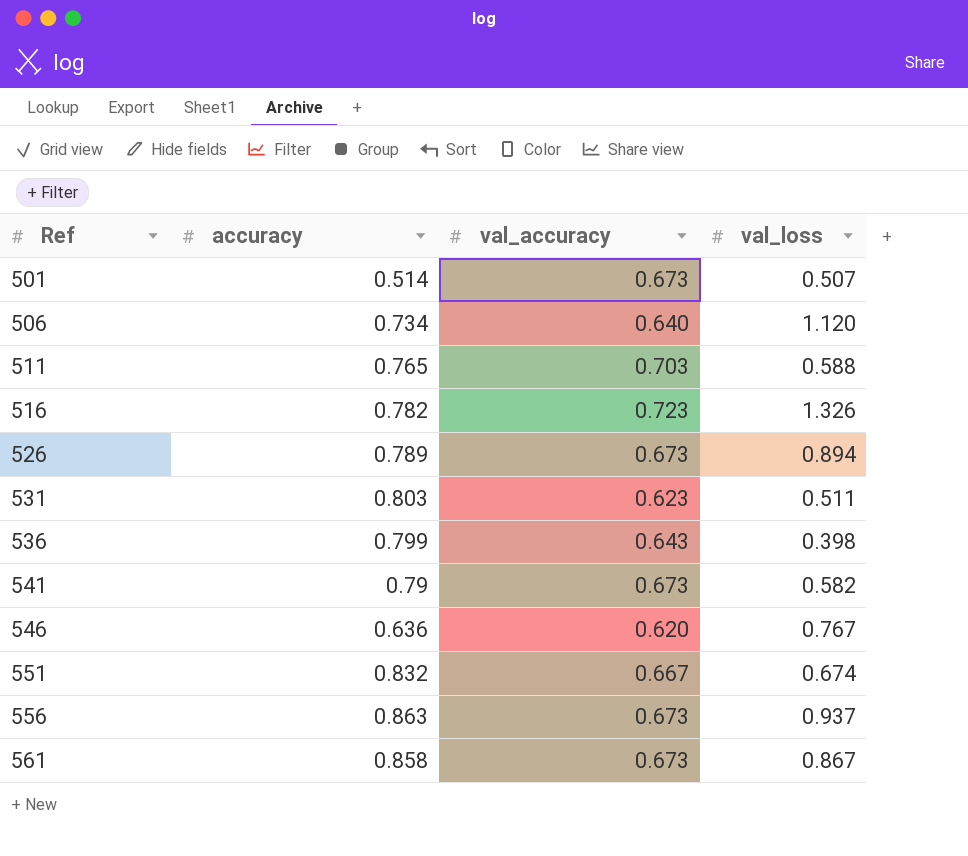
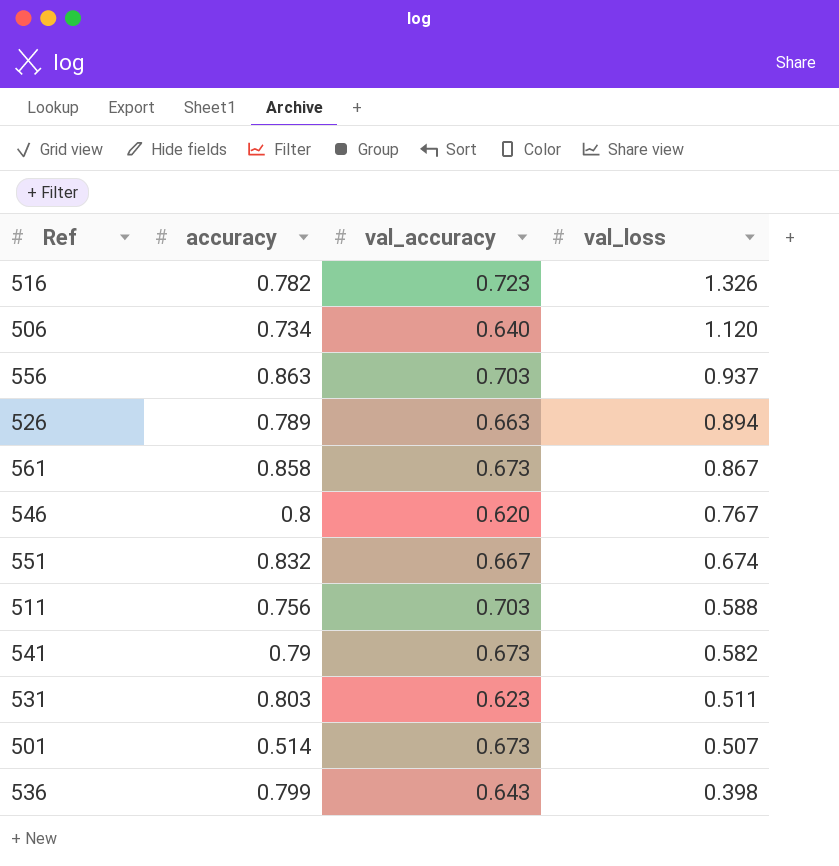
row order: Ref ascending -> val_loss descending
556 | val_accuracy: 0.673 -> 0.703
526 | val_accuracy: 0.673 -> 0.663
546 | accuracy: 0.636 -> 0.8
511 | accuracy: 0.765 -> 0.756

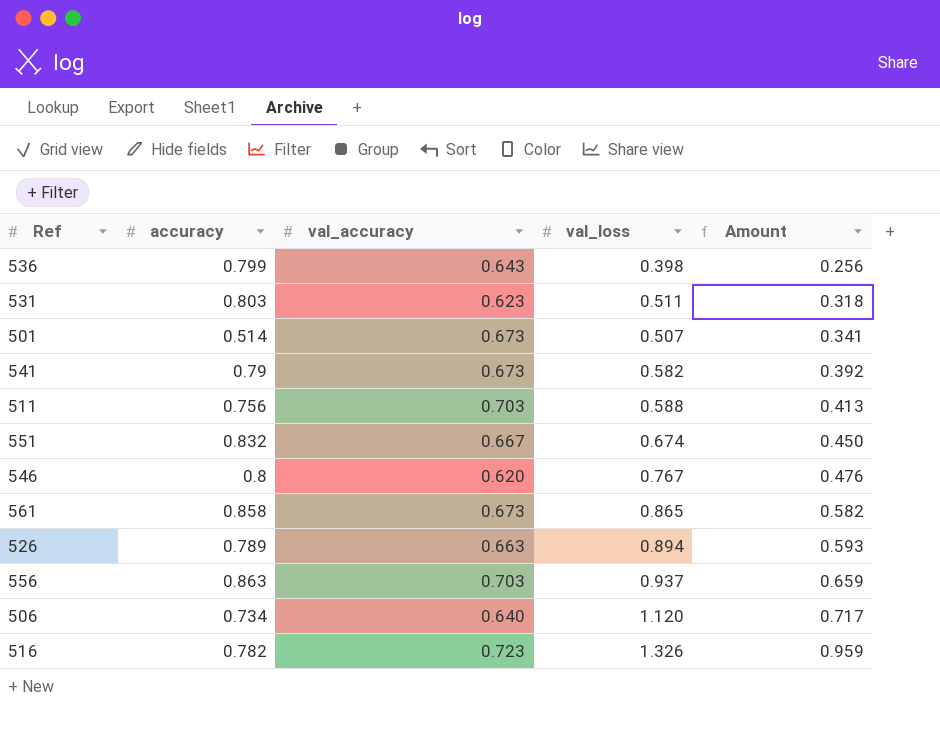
row order: val_loss descending -> Amount ascending
column Amount | formula: none -> [val_accuracy] * [val_loss]
561 | val_loss: 0.867 -> 0.865

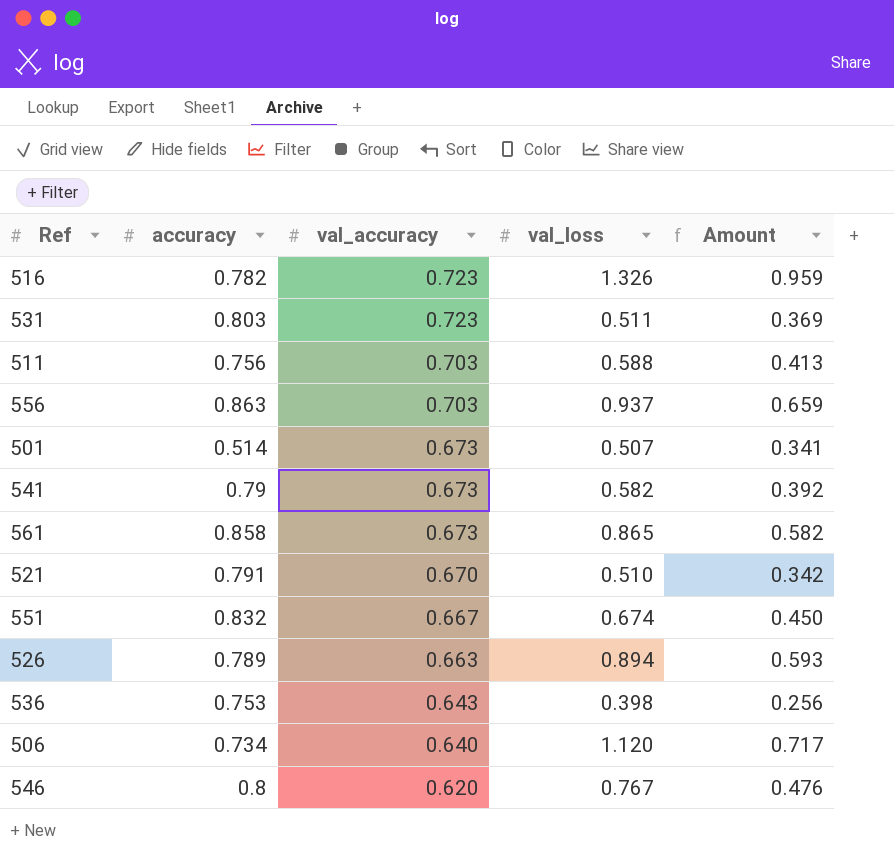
row order: Amount ascending -> val_accuracy descending
531 | val_accuracy: 0.623 -> 0.723
531 | Amount: 0.318 -> 0.369
row 521: none -> 0.791 | 0.670 | 0.510 | 0.342
536 | accuracy: 0.799 -> 0.753

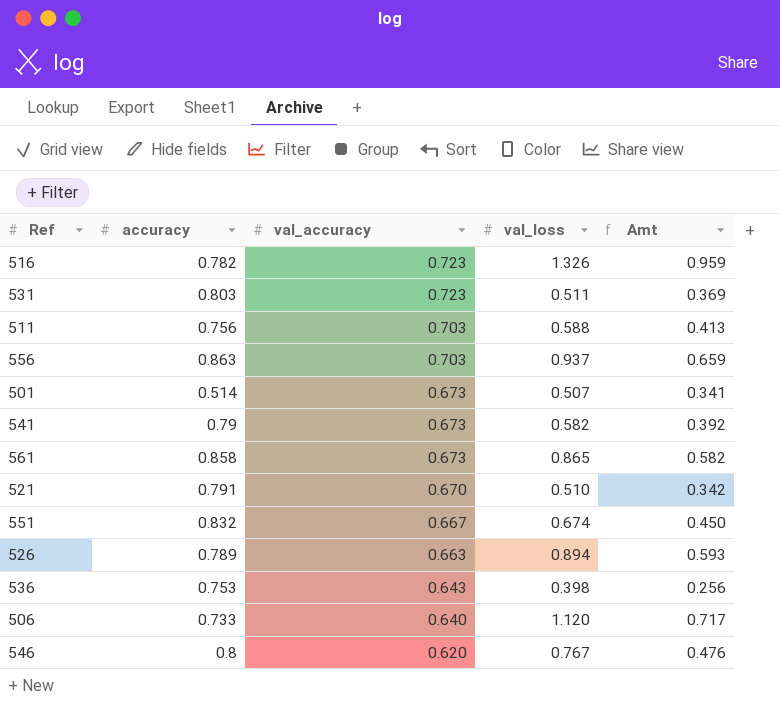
column name: Amount -> Amt
506 | accuracy: 0.734 -> 0.733

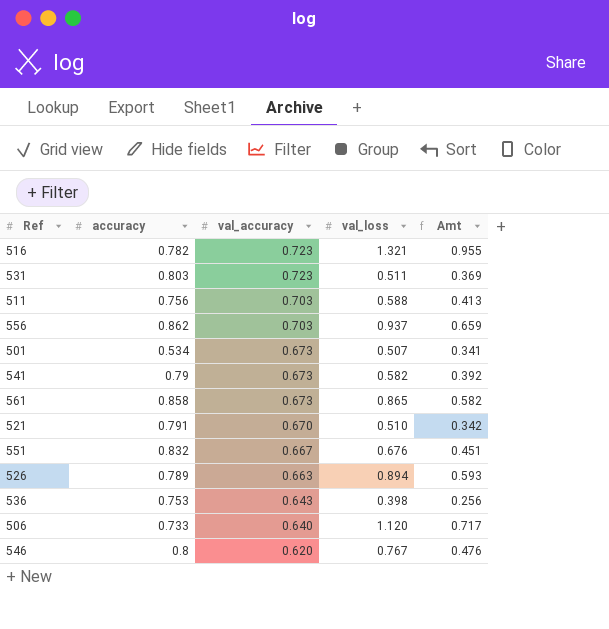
516 | val_loss: 1.326 -> 1.321
516 | Amt: 0.959 -> 0.955
556 | accuracy: 0.863 -> 0.862
501 | accuracy: 0.514 -> 0.534
551 | val_loss: 0.674 -> 0.676
551 | Amt: 0.450 -> 0.451

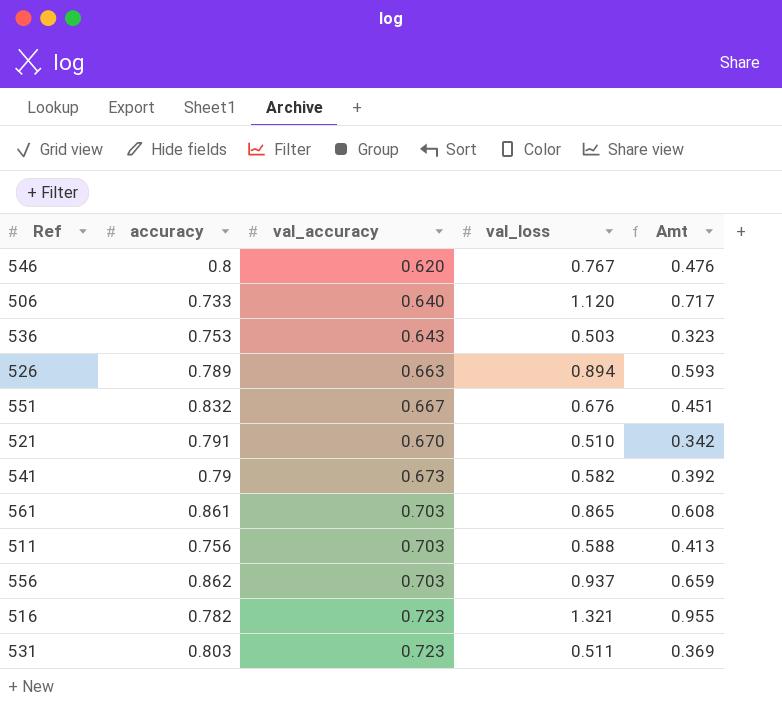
row order: val_accuracy descending -> val_accuracy ascending
row 501: 0.534 | 0.673 | 0.507 | 0.341 -> none
536 | val_loss: 0.398 -> 0.503
536 | Amt: 0.256 -> 0.323
561 | accuracy: 0.858 -> 0.861
561 | val_accuracy: 0.673 -> 0.703
561 | Amt: 0.582 -> 0.608

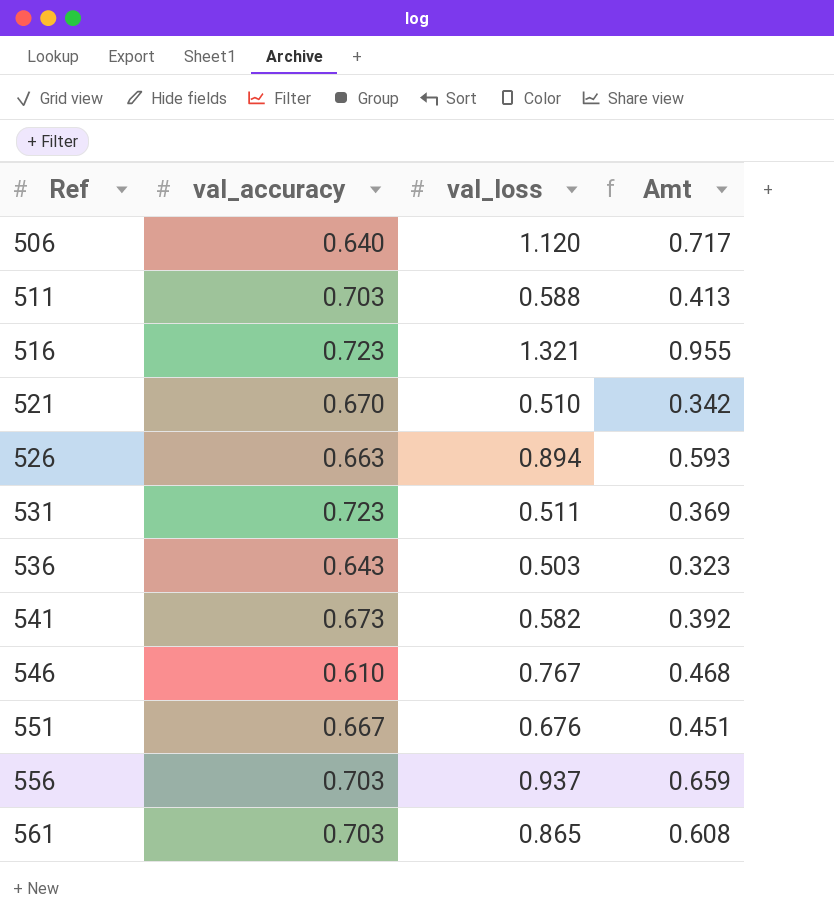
row order: val_accuracy ascending -> Ref ascending
column accuracy | position: 2 -> none
546 | val_accuracy: 0.620 -> 0.610
546 | Amt: 0.476 -> 0.468

